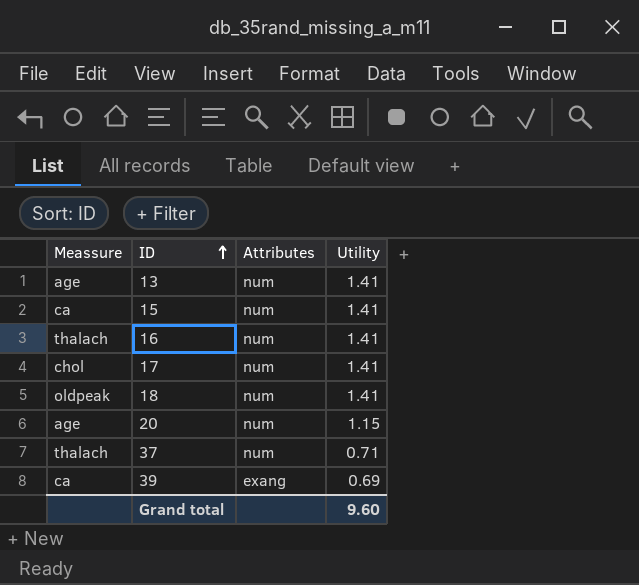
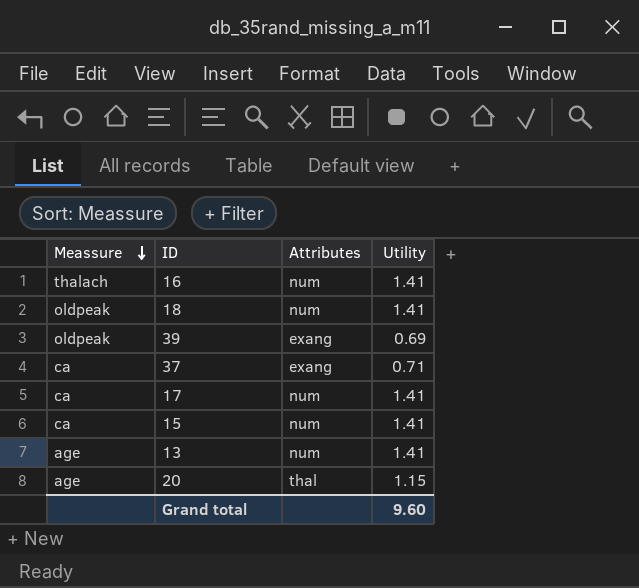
row order: ID ascending -> Meassure descending
39 | Meassure: ca -> oldpeak
37 | Meassure: thalach -> ca
37 | Attributes: num -> exang
17 | Meassure: chol -> ca
20 | Attributes: num -> thal

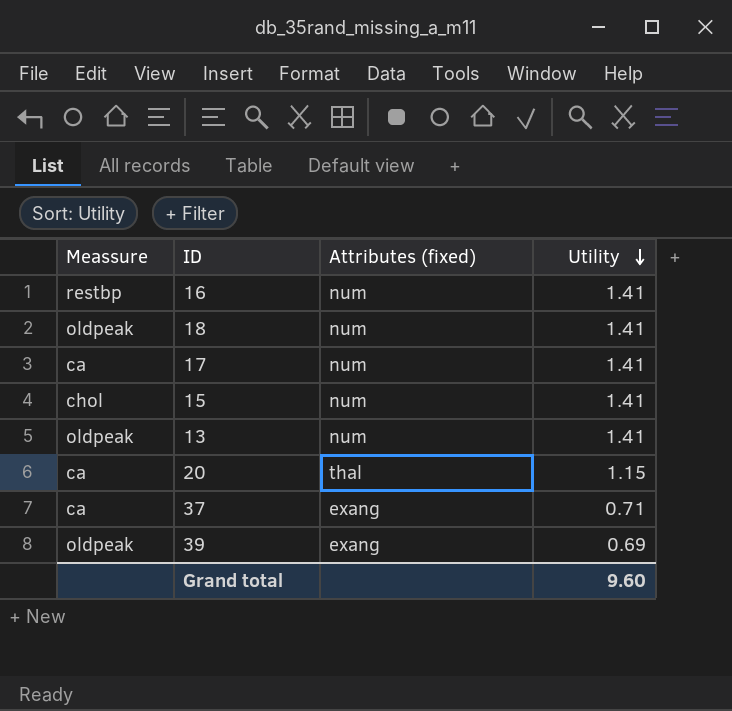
row order: Meassure descending -> Utility descending
column name: Attributes -> Attributes (fixed)
16 | Meassure: thalach -> restbp
15 | Meassure: ca -> chol
13 | Meassure: age -> oldpeak
20 | Meassure: age -> ca

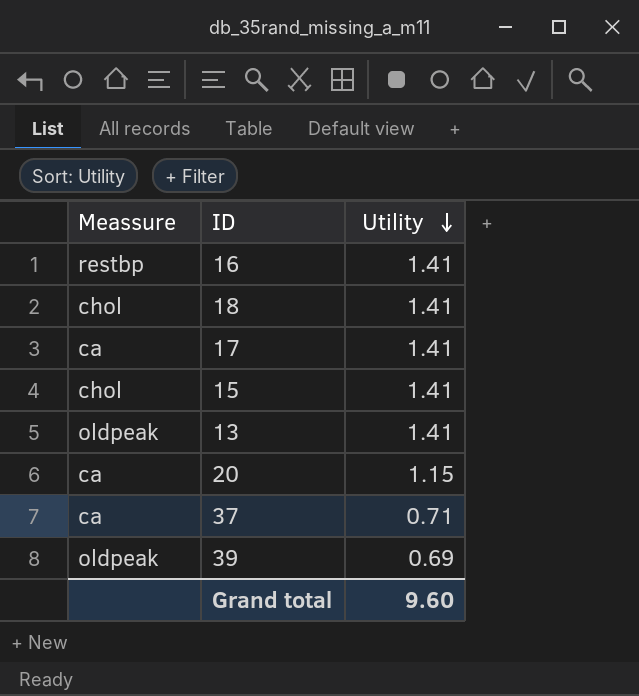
column Attributes (fixed) | position: 3 -> none
18 | Meassure: oldpeak -> chol

